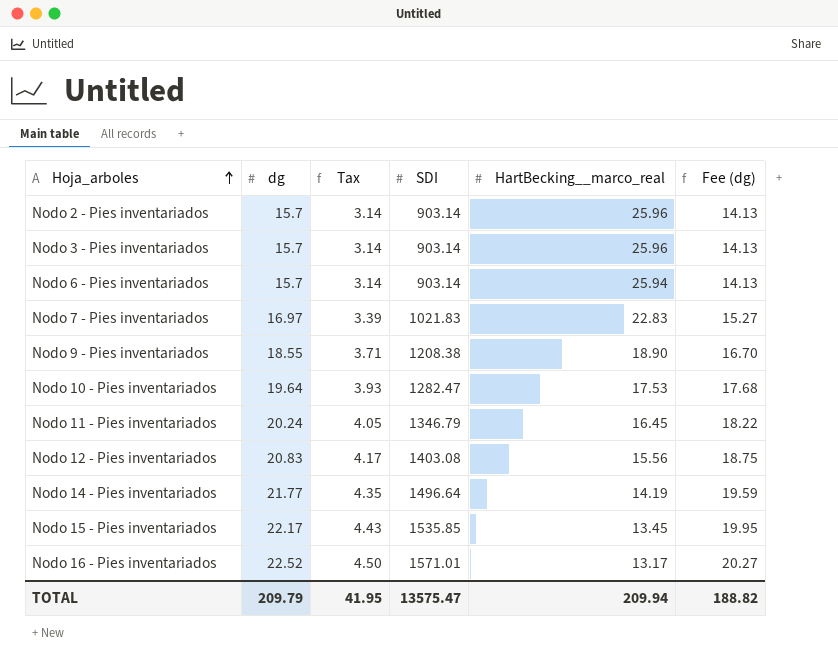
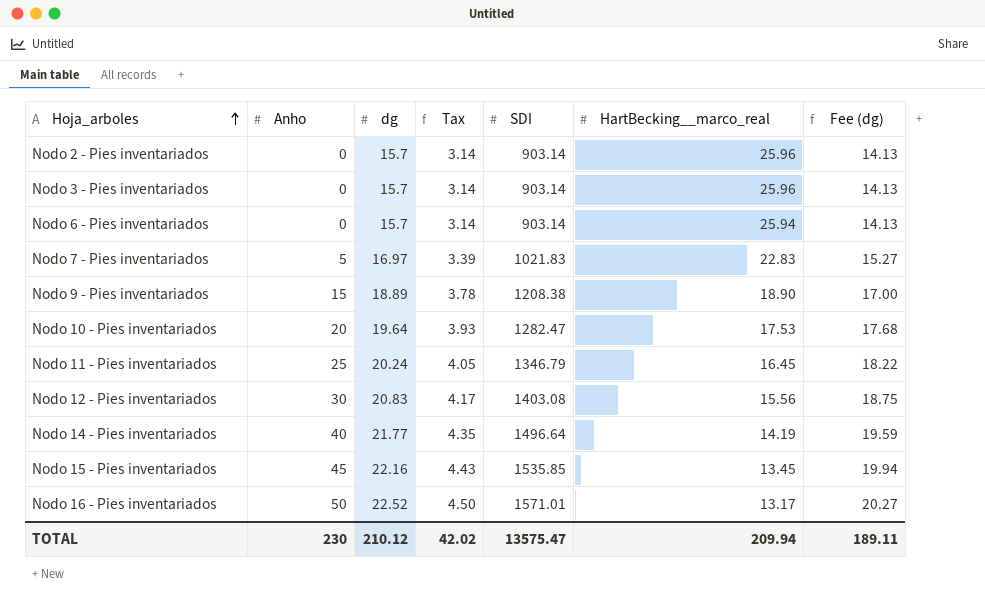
column Anho | position: none -> 2
Nodo 9 - Pies inventariados | dg: 18.55 -> 18.89
Nodo 9 - Pies inventariados | Tax: 3.71 -> 3.78
Nodo 9 - Pies inventariados | Fee (dg): 16.70 -> 17.00
Nodo 15 - Pies inventariados | dg: 22.17 -> 22.16
Nodo 15 - Pies inventariados | Fee (dg): 19.95 -> 19.94
TOTAL | dg: 209.79 -> 210.12
TOTAL | Tax: 41.95 -> 42.02
TOTAL | Fee (dg): 188.82 -> 189.11

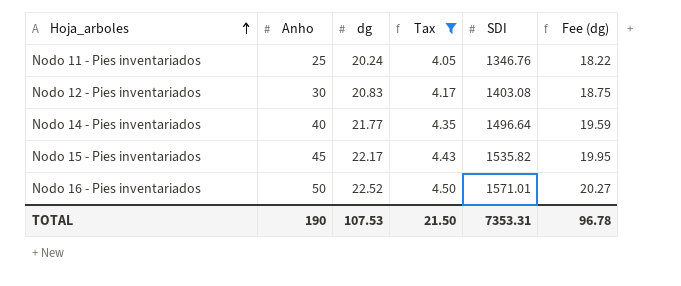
filter: none -> Tax >= 4.05
column HartBecking__marco_real | position: 6 -> none
Nodo 11 - Pies inventariados | SDI: 1346.79 -> 1346.76
Nodo 15 - Pies inventariados | dg: 22.16 -> 22.17
Nodo 15 - Pies inventariados | SDI: 1535.85 -> 1535.82
Nodo 15 - Pies inventariados | Fee (dg): 19.94 -> 19.95
TOTAL | Anho: 230 -> 190
TOTAL | dg: 210.12 -> 107.53
TOTAL | Tax: 42.02 -> 21.50
TOTAL | SDI: 13575.47 -> 7353.31
TOTAL | Fee (dg): 189.11 -> 96.78

